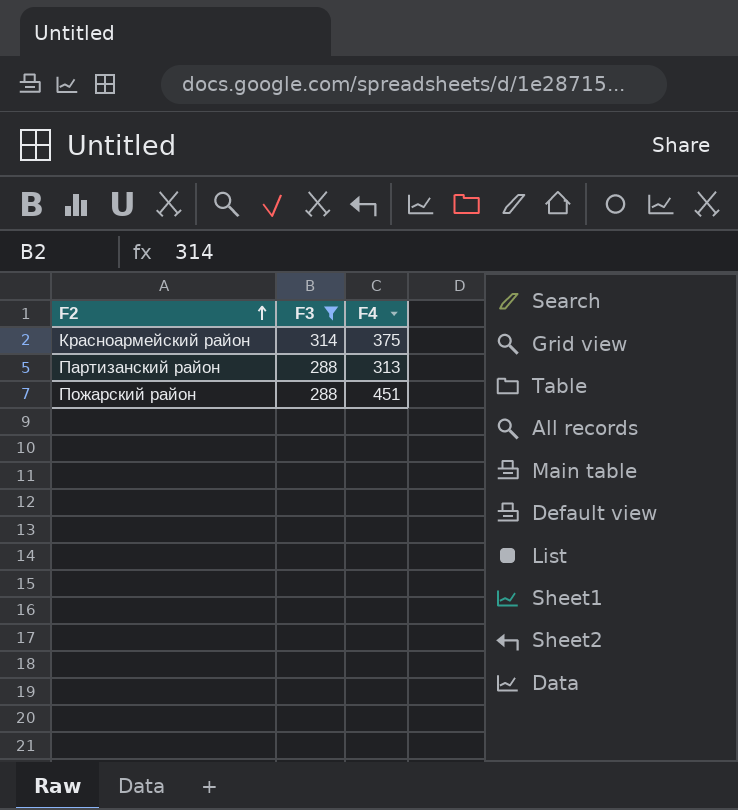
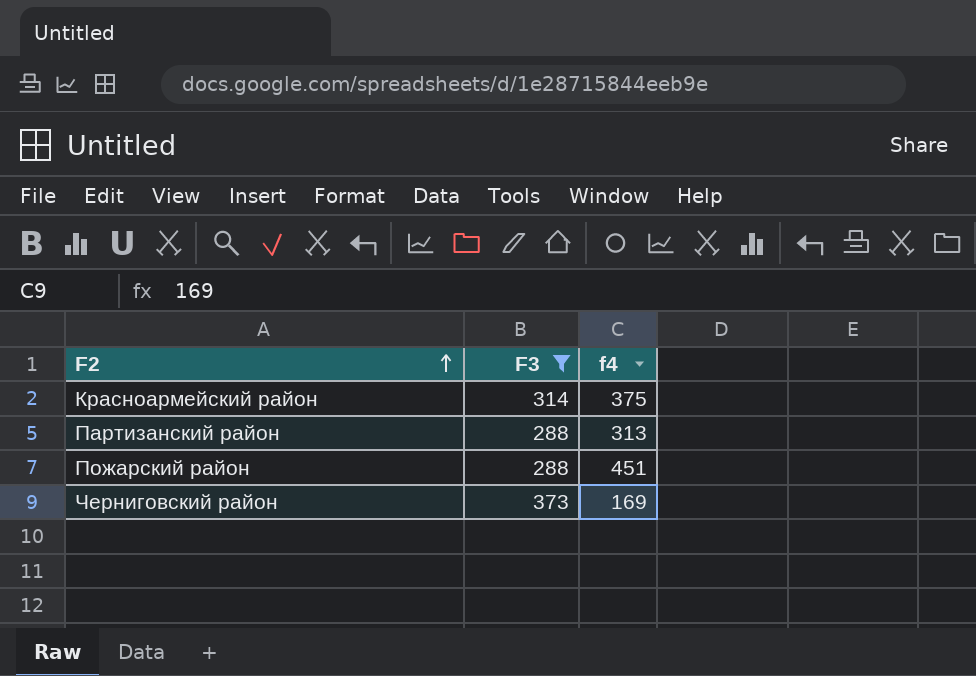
column name: F4 -> f4
row Черниговский район: none -> 373 | 169

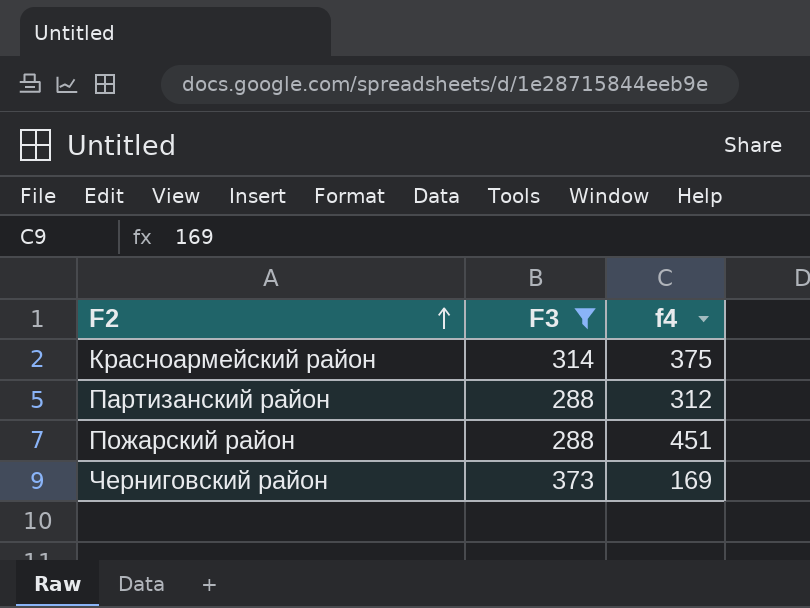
Партизанский район | f4: 313 -> 312

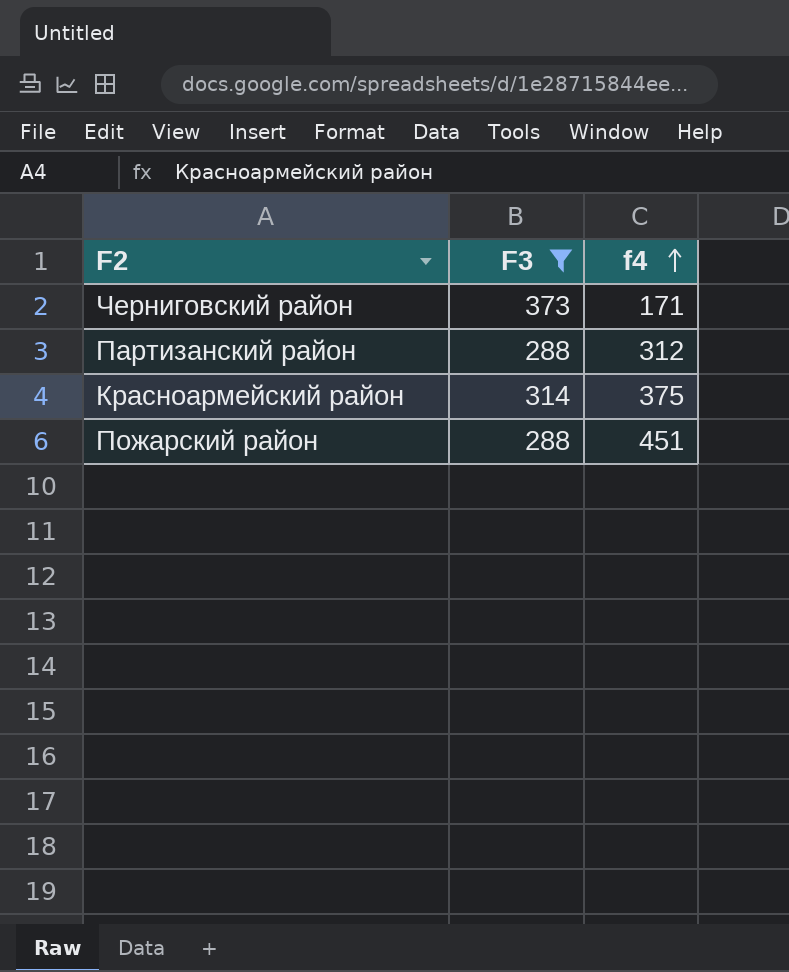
row order: F2 ascending -> f4 ascending
Черниговский район | f4: 169 -> 171

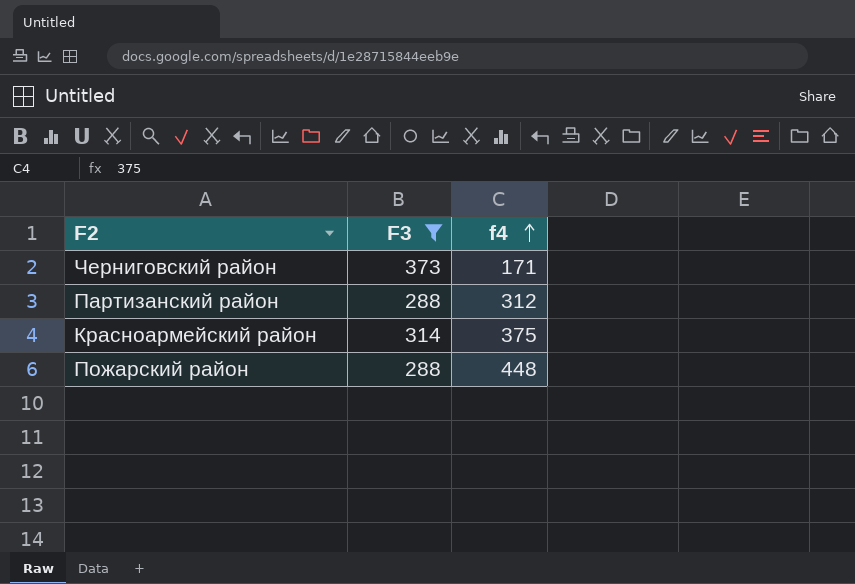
Пожарский район | f4: 451 -> 448

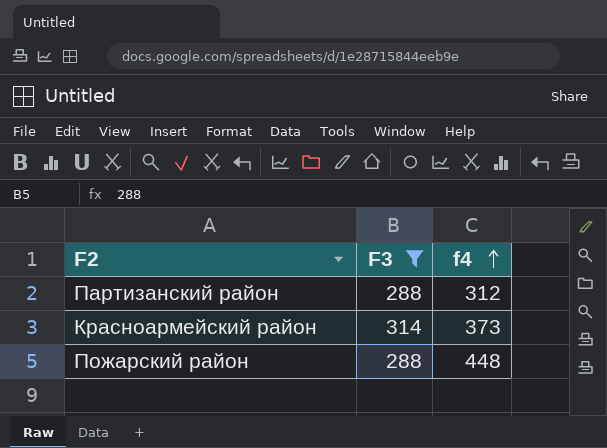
row Черниговский район: 373 | 171 -> none
Красноармейский район | f4: 375 -> 373

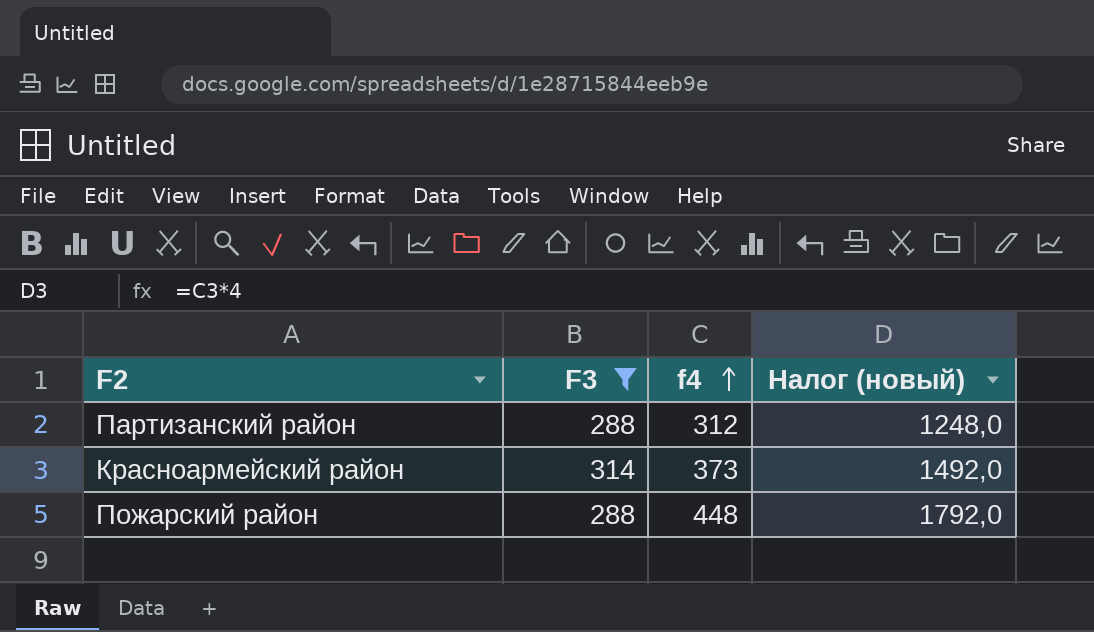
column Налог (новый) | formula: none -> [f4] * 4

